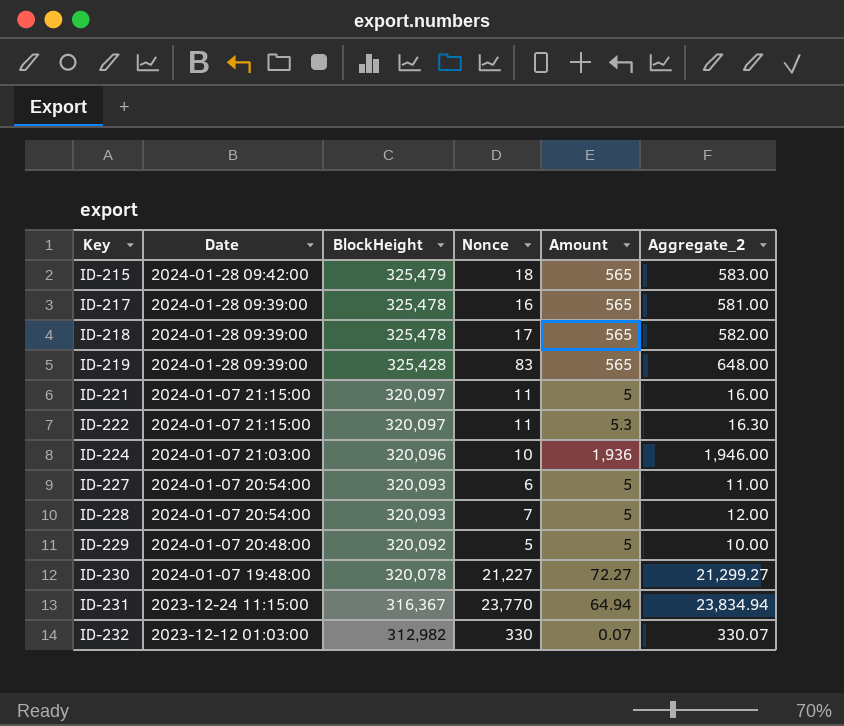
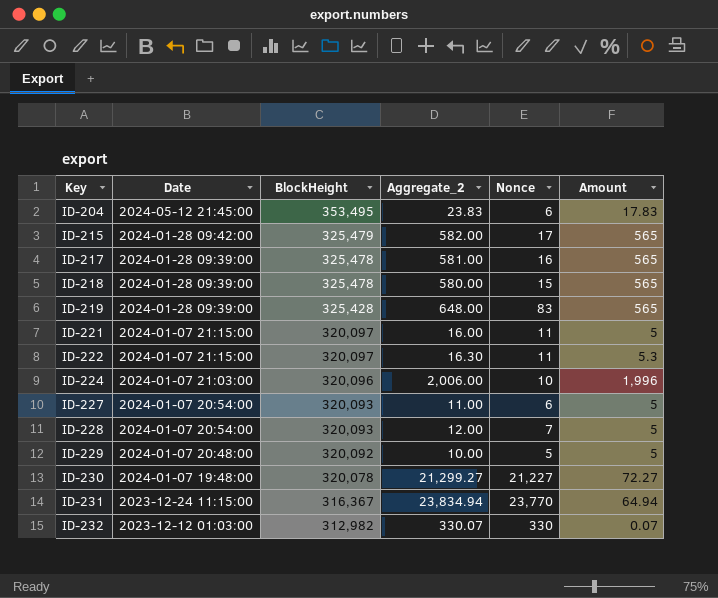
column Aggregate_2 | position: 6 -> 4
row ID-204: none -> 2024-05-12 21:45:00 | 353,495 | 23.83 | 6 | 17.83
ID-215 | Aggregate_2: 583.00 -> 582.00
ID-215 | Nonce: 18 -> 17
ID-218 | Aggregate_2: 582.00 -> 580.00
ID-218 | Nonce: 17 -> 15
ID-224 | Aggregate_2: 1,946.00 -> 2,006.00
ID-224 | Amount: 1,936 -> 1,996

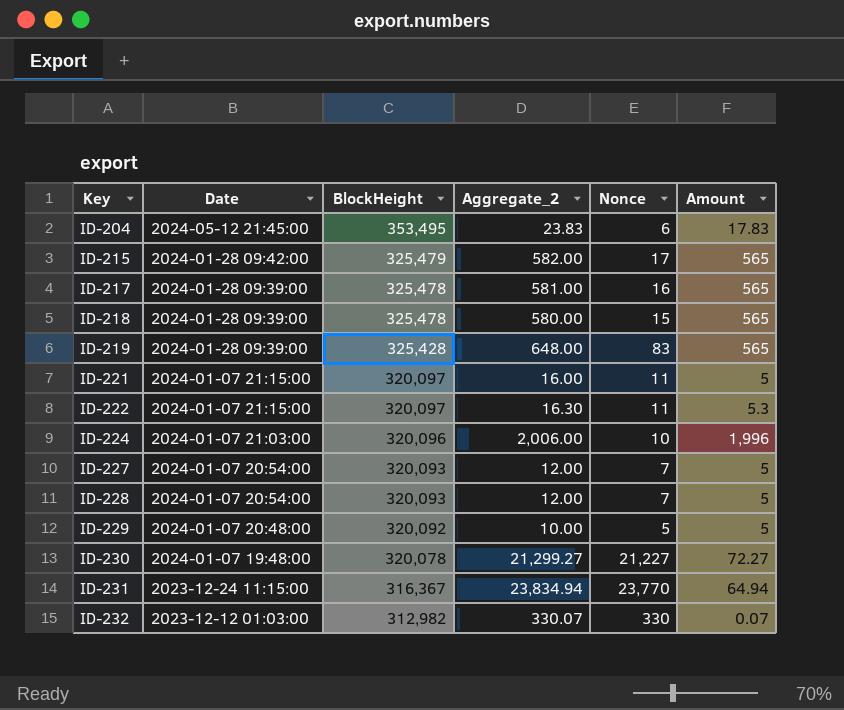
ID-227 | Aggregate_2: 11.00 -> 12.00
ID-227 | Nonce: 6 -> 7

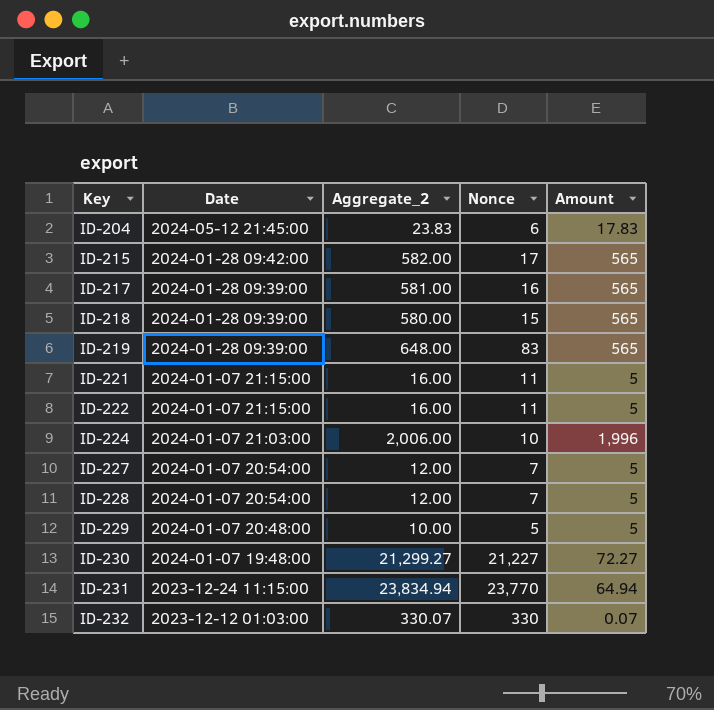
column BlockHeight | position: 3 -> none
ID-222 | Aggregate_2: 16.30 -> 16.00
ID-222 | Amount: 5.3 -> 5

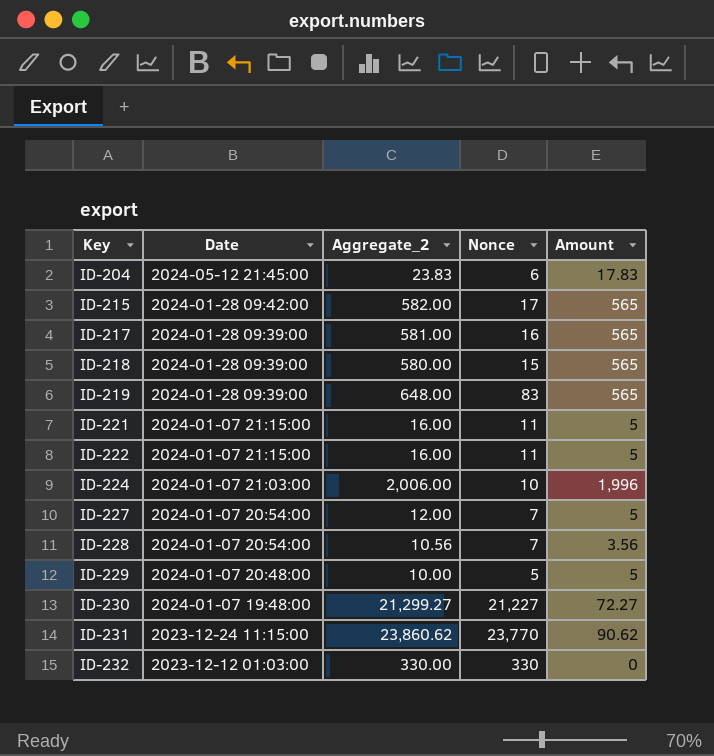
ID-228 | Aggregate_2: 12.00 -> 10.56
ID-228 | Amount: 5 -> 3.56
ID-231 | Aggregate_2: 23,834.94 -> 23,860.62
ID-231 | Amount: 64.94 -> 90.62
ID-232 | Aggregate_2: 330.07 -> 330.00
ID-232 | Amount: 0.07 -> 0

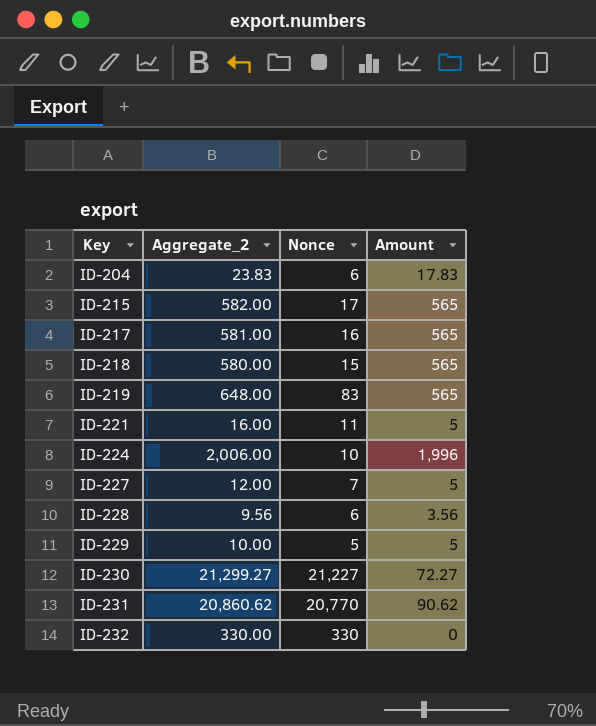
column Date | position: 2 -> none
row ID-222: 2024-01-07 21:15:00 | 16.00 | 11 | 5 -> none
ID-228 | Aggregate_2: 10.56 -> 9.56
ID-228 | Nonce: 7 -> 6
ID-231 | Aggregate_2: 23,860.62 -> 20,860.62
ID-231 | Nonce: 23,770 -> 20,770

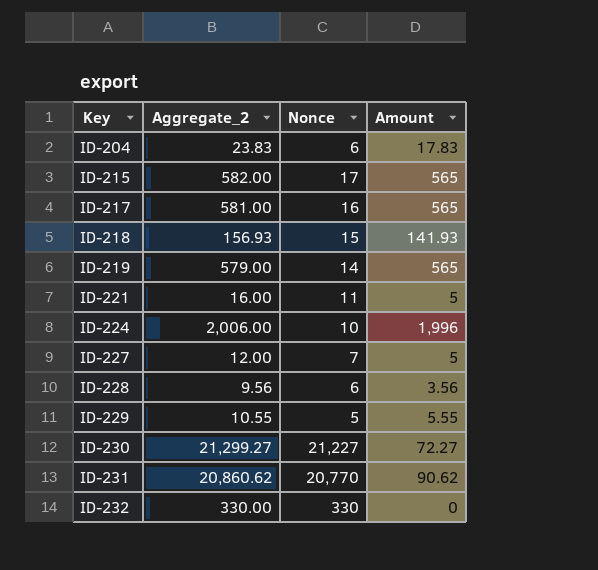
ID-218 | Aggregate_2: 580.00 -> 156.93
ID-218 | Amount: 565 -> 141.93
ID-219 | Aggregate_2: 648.00 -> 579.00
ID-219 | Nonce: 83 -> 14
ID-229 | Aggregate_2: 10.00 -> 10.55
ID-229 | Amount: 5 -> 5.55

